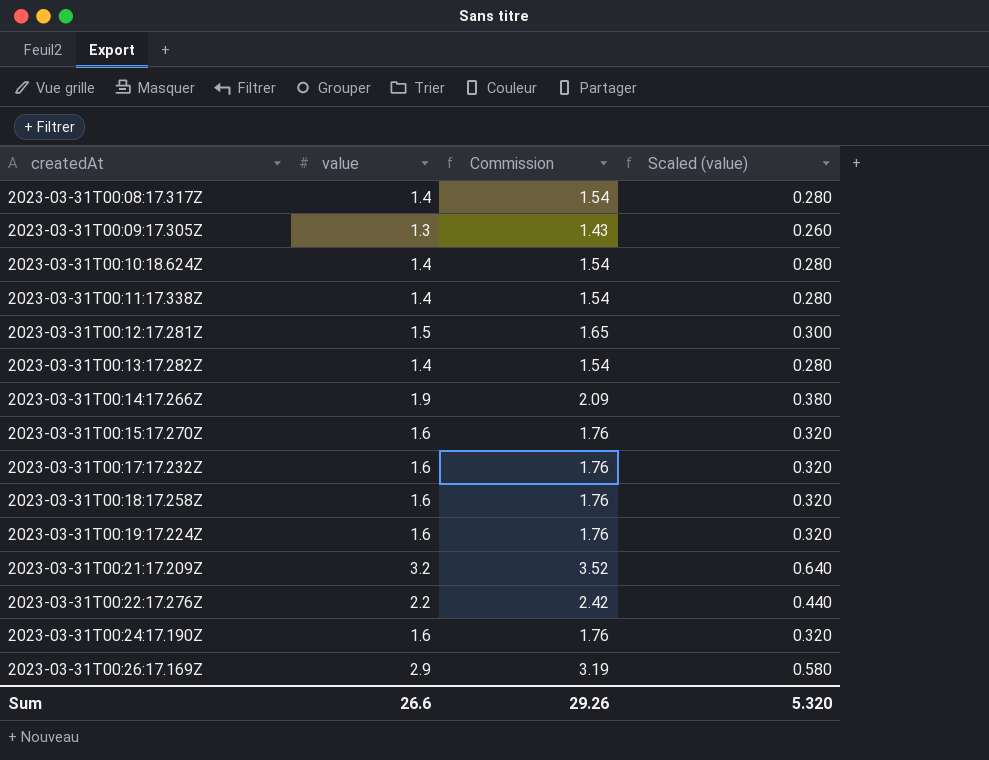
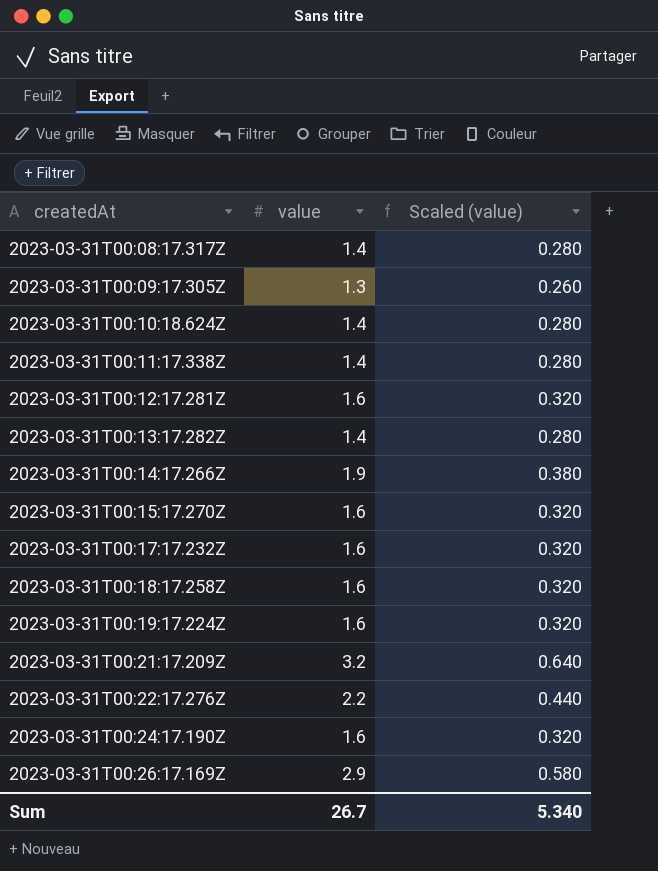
column Commission | formula: [value] * 1.1 -> none
2023-03-31T00:12:17.281Z | value: 1.5 -> 1.6
2023-03-31T00:12:17.281Z | Scaled (value): 0.300 -> 0.320
Sum | value: 26.6 -> 26.7
Sum | Scaled (value): 5.320 -> 5.340

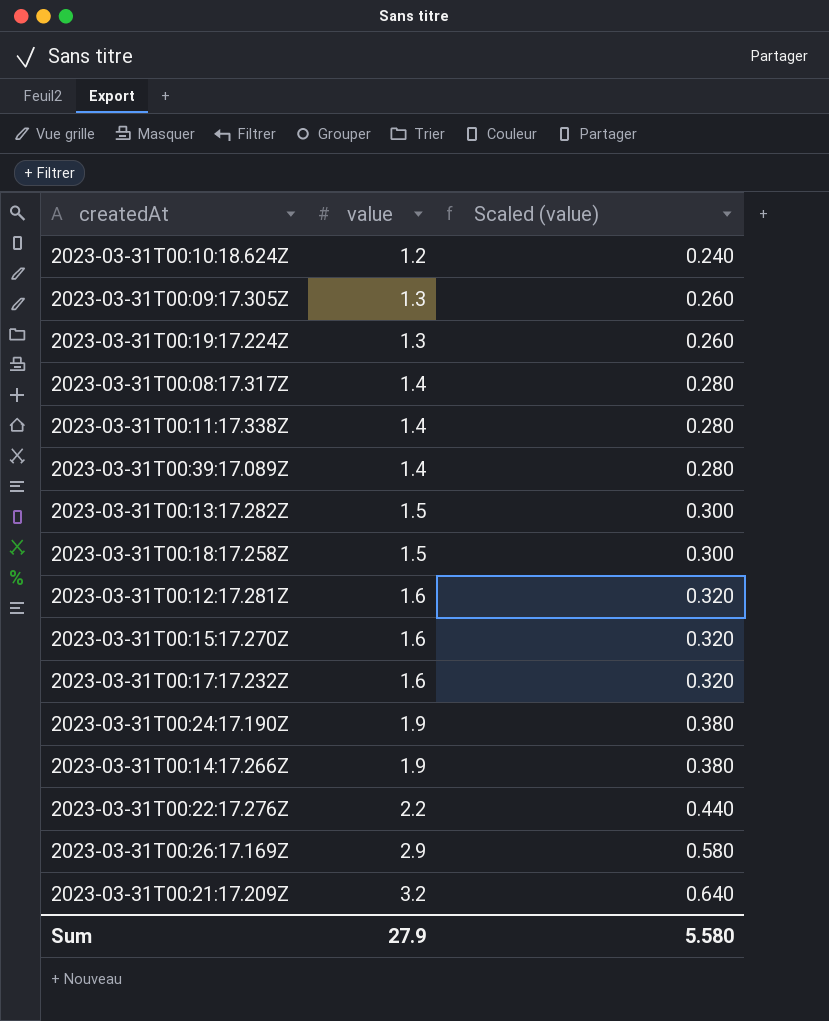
row order: createdAt ascending -> value ascending
2023-03-31T00:10:18.624Z | value: 1.4 -> 1.2
2023-03-31T00:10:18.624Z | Scaled (value): 0.280 -> 0.240
2023-03-31T00:19:17.224Z | value: 1.6 -> 1.3
2023-03-31T00:19:17.224Z | Scaled (value): 0.320 -> 0.260
row 2023-03-31T00:39:17.089Z: none -> 1.4 | 0.280
2023-03-31T00:13:17.282Z | value: 1.4 -> 1.5
2023-03-31T00:13:17.282Z | Scaled (value): 0.280 -> 0.300
2023-03-31T00:18:17.258Z | value: 1.6 -> 1.5
2023-03-31T00:18:17.258Z | Scaled (value): 0.320 -> 0.300
2023-03-31T00:24:17.190Z | value: 1.6 -> 1.9
2023-03-31T00:24:17.190Z | Scaled (value): 0.320 -> 0.380
Sum | value: 26.7 -> 27.9
Sum | Scaled (value): 5.340 -> 5.580

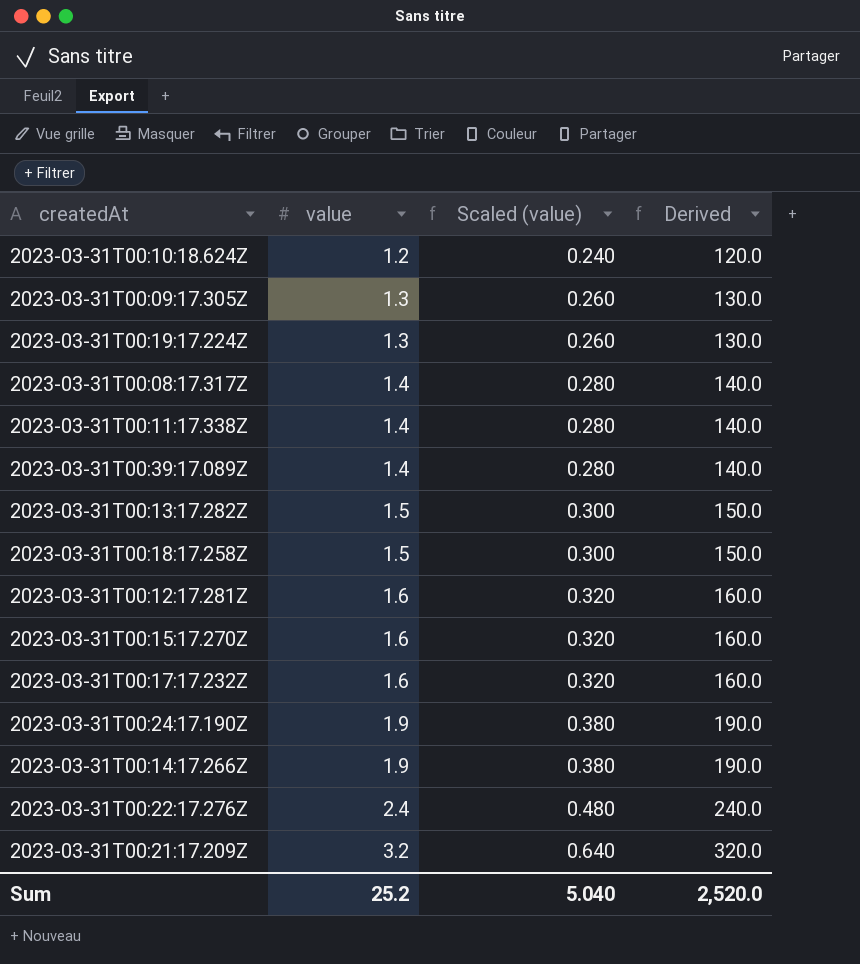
column Derived | formula: none -> [value] * 100
row 2023-03-31T00:26:17.169Z: 2.9 | 0.580 -> none
2023-03-31T00:22:17.276Z | value: 2.2 -> 2.4
2023-03-31T00:22:17.276Z | Scaled (value): 0.440 -> 0.480
Sum | value: 27.9 -> 25.2
Sum | Scaled (value): 5.580 -> 5.040

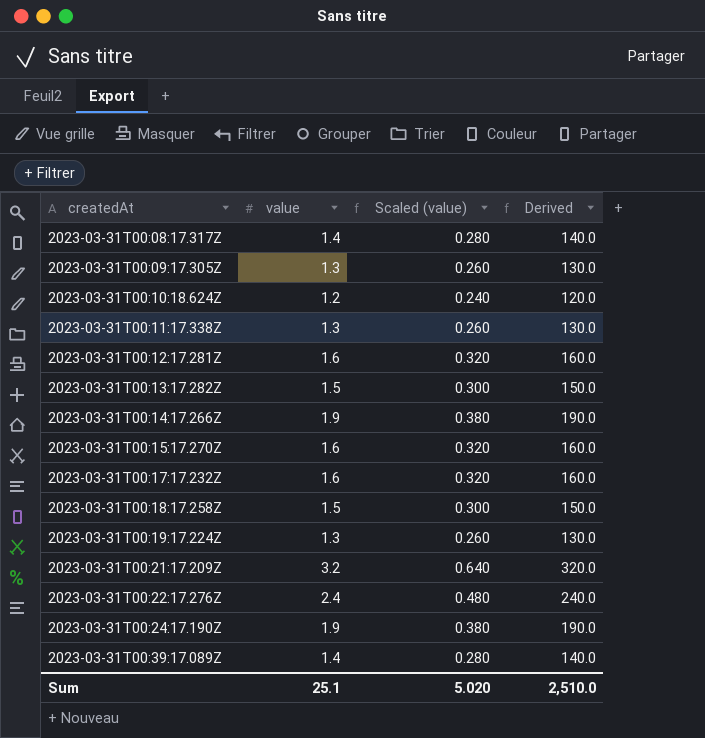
row order: value ascending -> createdAt ascending
2023-03-31T00:11:17.338Z | value: 1.4 -> 1.3
2023-03-31T00:11:17.338Z | Scaled (value): 0.280 -> 0.260
2023-03-31T00:11:17.338Z | Derived: 140.0 -> 130.0
Sum | value: 25.2 -> 25.1
Sum | Scaled (value): 5.040 -> 5.020
Sum | Derived: 2,520.0 -> 2,510.0

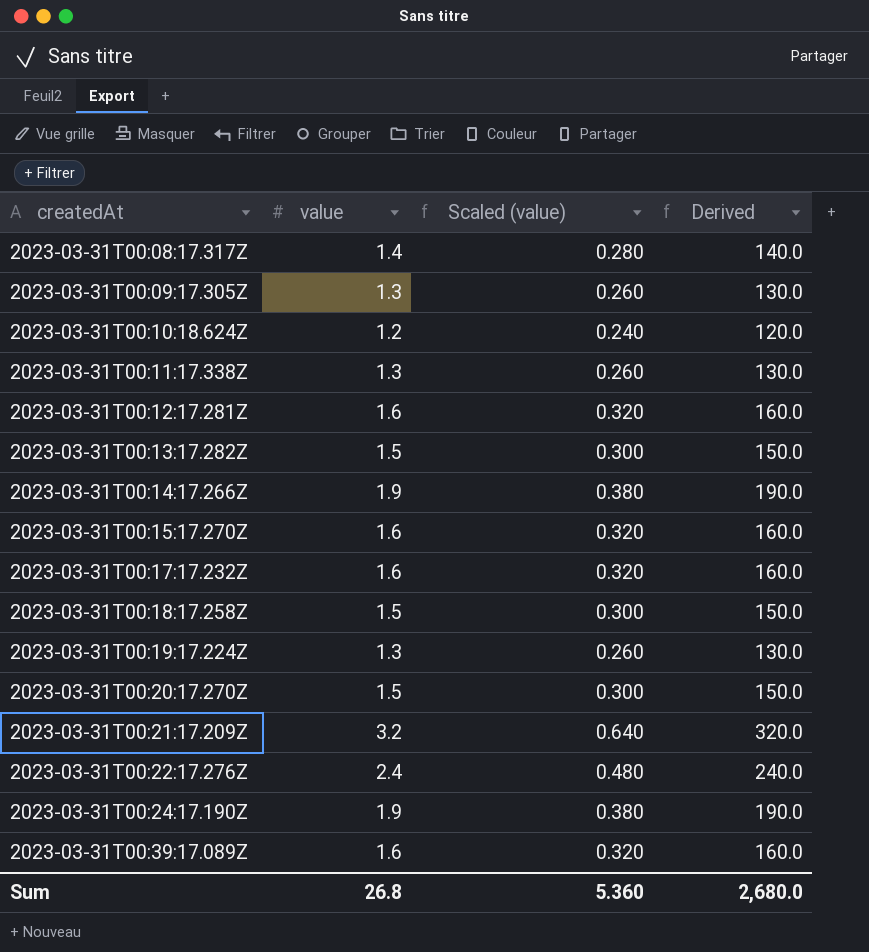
row 2023-03-31T00:20:17.270Z: none -> 1.5 | 0.300 | 150.0
2023-03-31T00:39:17.089Z | value: 1.4 -> 1.6
2023-03-31T00:39:17.089Z | Scaled (value): 0.280 -> 0.320
2023-03-31T00:39:17.089Z | Derived: 140.0 -> 160.0
Sum | value: 25.1 -> 26.8
Sum | Scaled (value): 5.020 -> 5.360
Sum | Derived: 2,510.0 -> 2,680.0

